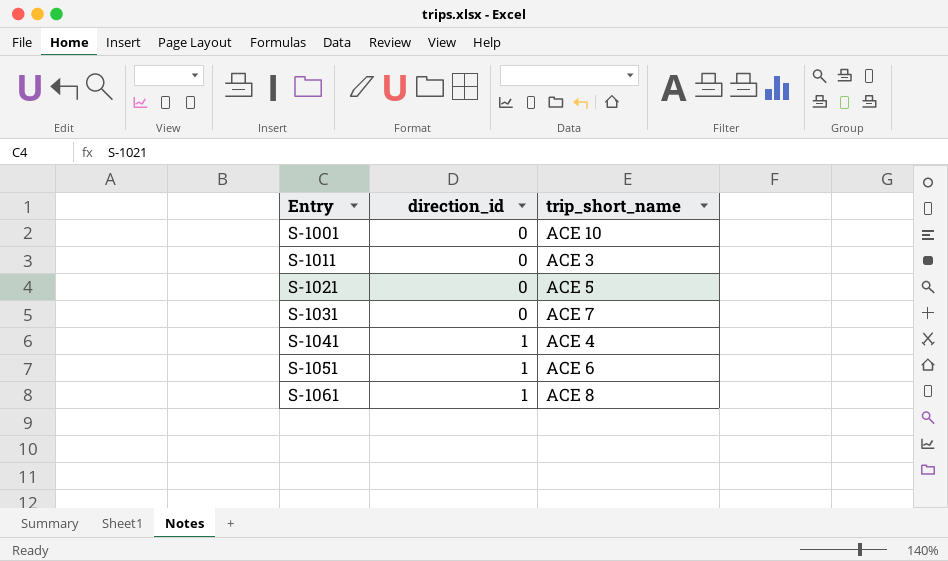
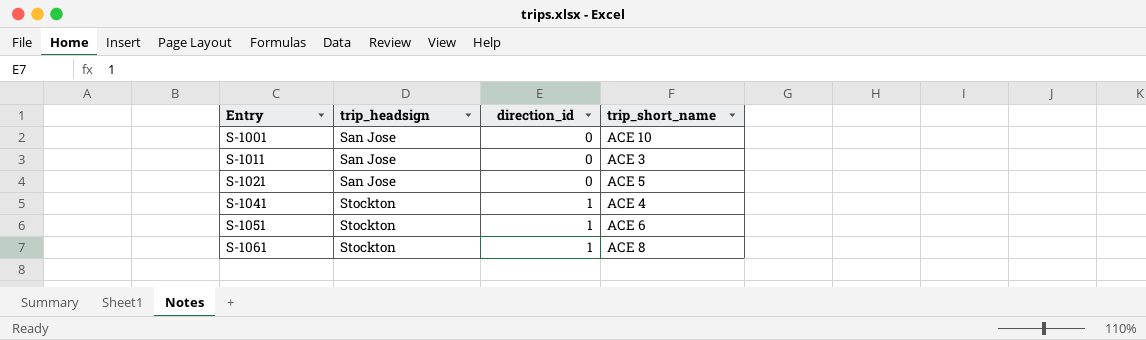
column trip_headsign | position: none -> 2
row S-1031: 0 | ACE 7 -> none

